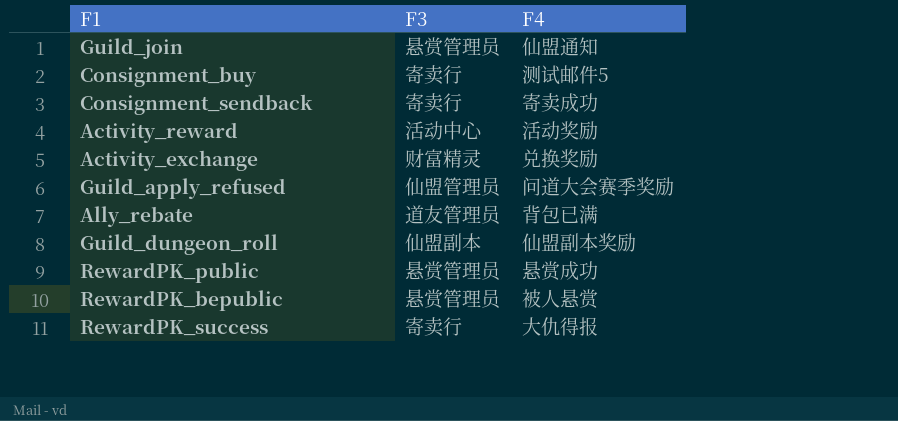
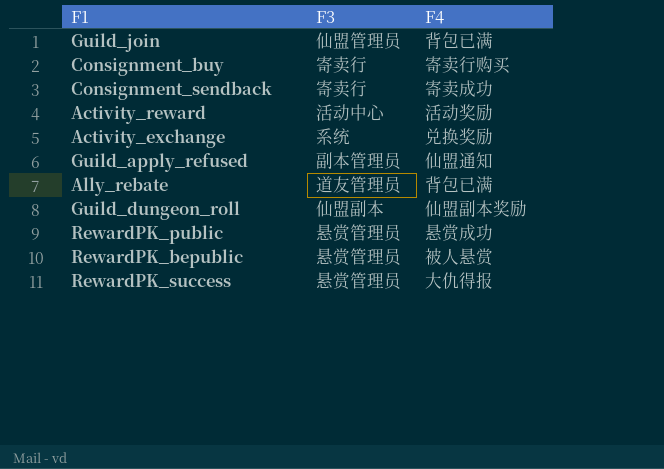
Guild_join | F3: 悬赏管理员 -> 仙盟管理员
Guild_join | F4: 仙盟通知 -> 背包已满
Consignment_buy | F4: 测试邮件5 -> 寄卖行购买
Activity_exchange | F3: 财富精灵 -> 系统
Guild_apply_refused | F3: 仙盟管理员 -> 副本管理员
Guild_apply_refused | F4: 问道大会赛季奖励 -> 仙盟通知
RewardPK_success | F3: 寄卖行 -> 悬赏管理员

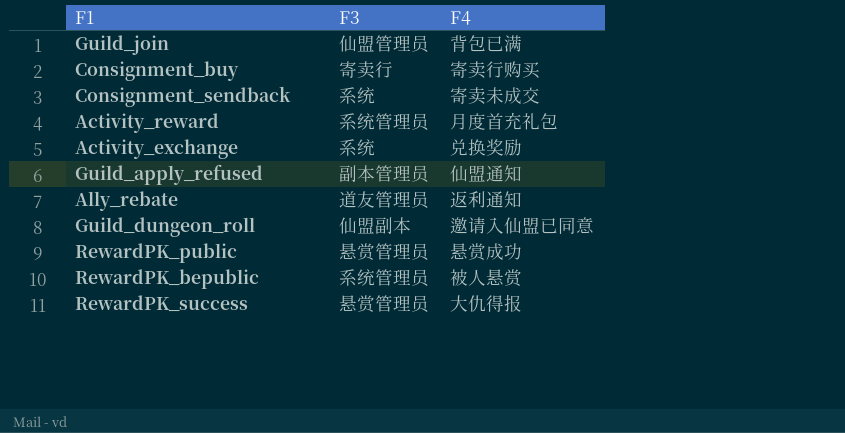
Consignment_sendback | F3: 寄卖行 -> 系统
Consignment_sendback | F4: 寄卖成功 -> 寄卖未成交
Activity_reward | F3: 活动中心 -> 系统管理员
Activity_reward | F4: 活动奖励 -> 月度首充礼包
Ally_rebate | F4: 背包已满 -> 返利通知
Guild_dungeon_roll | F4: 仙盟副本奖励 -> 邀请入仙盟已同意
RewardPK_bepublic | F3: 悬赏管理员 -> 系统管理员

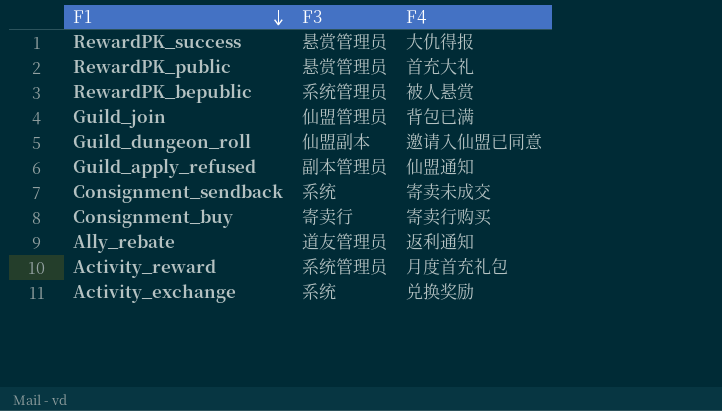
row order: none -> F1 descending
RewardPK_public | F4: 悬赏成功 -> 首充大礼

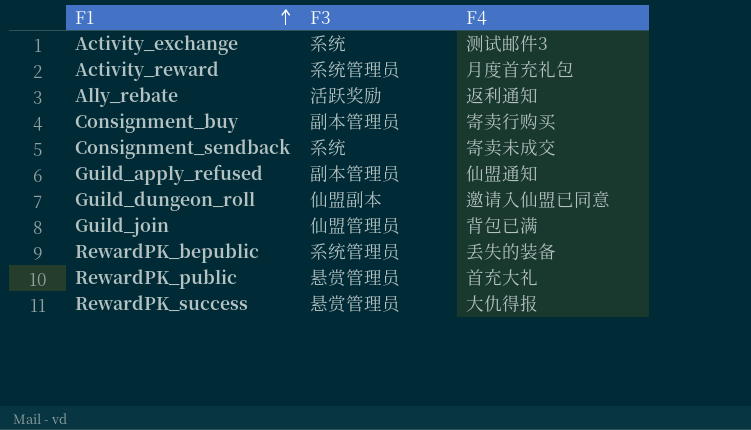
row order: F1 descending -> F1 ascending
Activity_exchange | F4: 兑换奖励 -> 测试邮件3
Ally_rebate | F3: 道友管理员 -> 活跃奖励
Consignment_buy | F3: 寄卖行 -> 副本管理员
RewardPK_bepublic | F4: 被人悬赏 -> 丢失的装备

